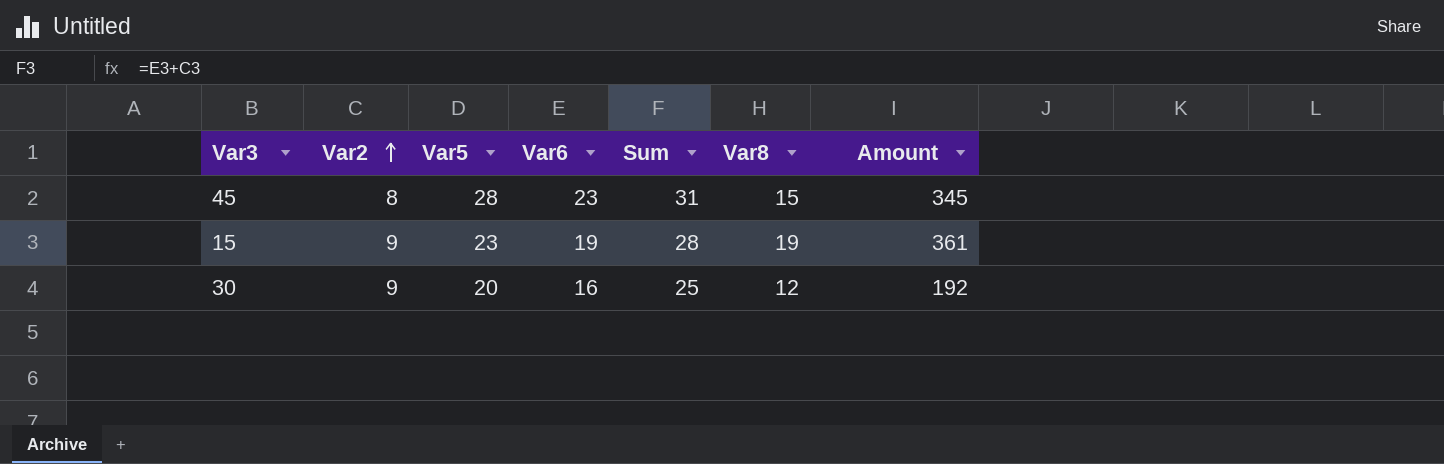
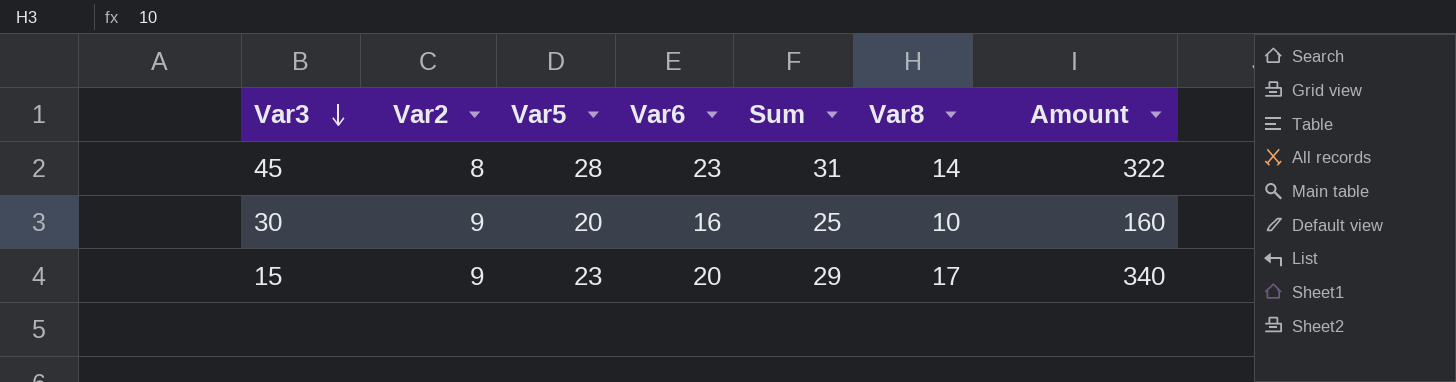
row order: Var2 ascending -> Var3 descending
45 | Var8: 15 -> 14
45 | Amount: 345 -> 322
30 | Var8: 12 -> 10
30 | Amount: 192 -> 160
15 | Var6: 19 -> 20
15 | Sum: 28 -> 29
15 | Var8: 19 -> 17
15 | Amount: 361 -> 340

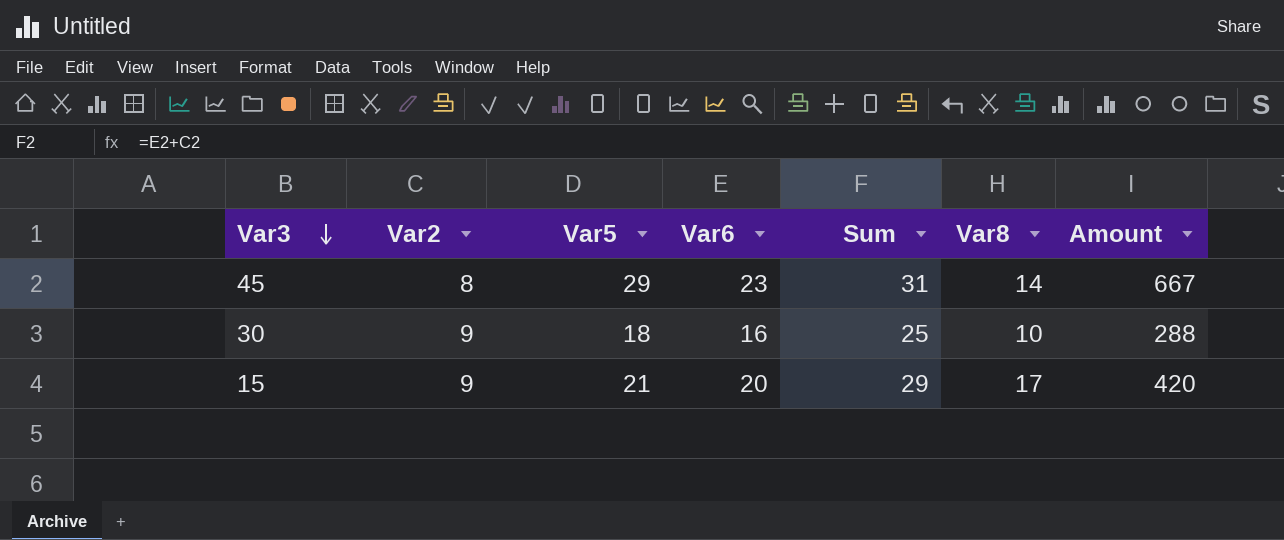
column Amount | formula: [Var6] * [Var8] -> [Var5] * [Var6]
45 | Var5: 28 -> 29
30 | Var5: 20 -> 18
15 | Var5: 23 -> 21

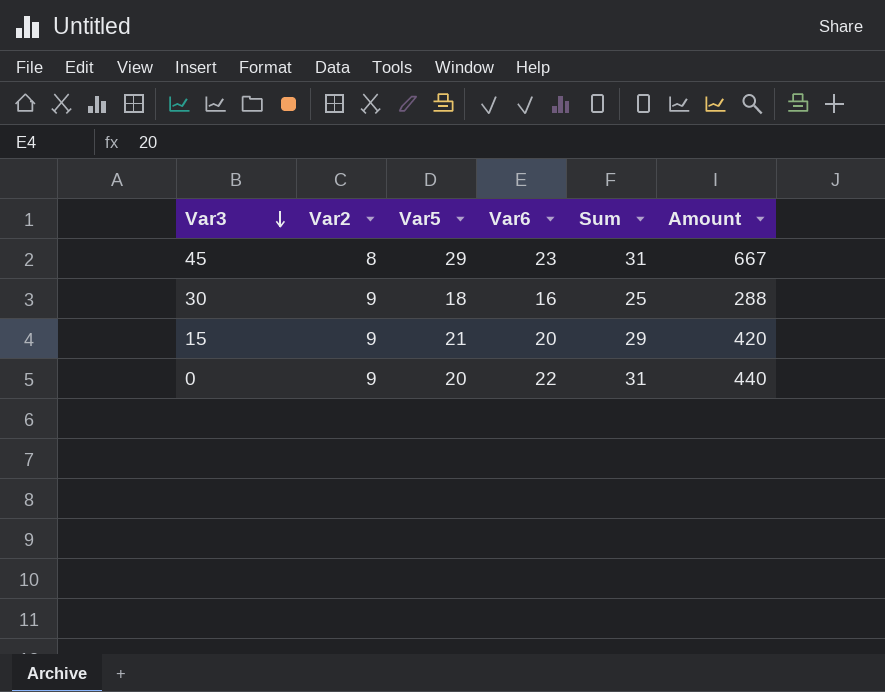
column Var8 | position: 6 -> none
row 0: none -> 9 | 20 | 22 | 31 | 440

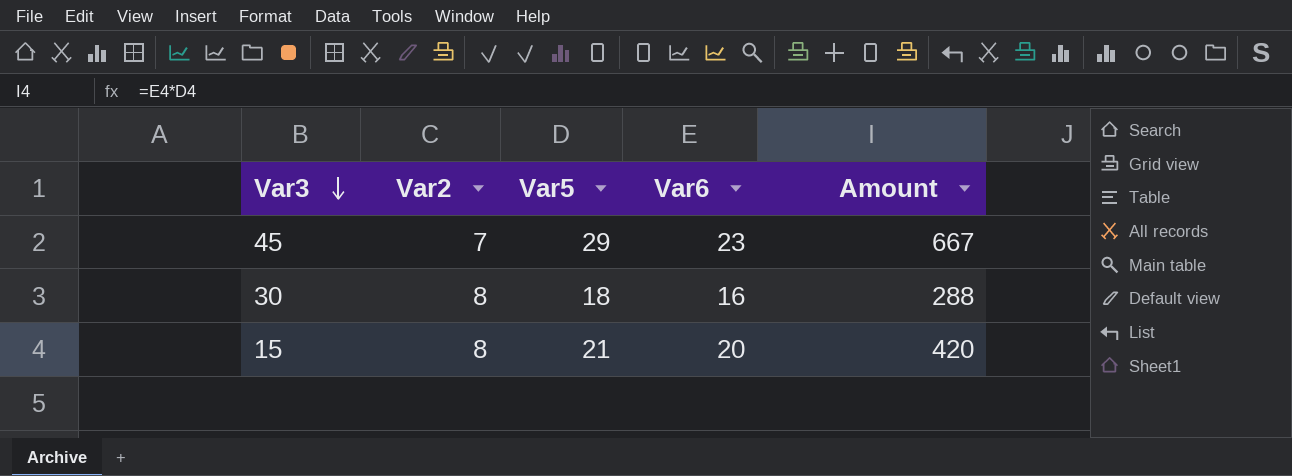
column Sum | formula: [Var2] + [Var6] -> none
row 0: 9 | 20 | 22 | 31 | 440 -> none
45 | Var2: 8 -> 7
30 | Var2: 9 -> 8
15 | Var2: 9 -> 8

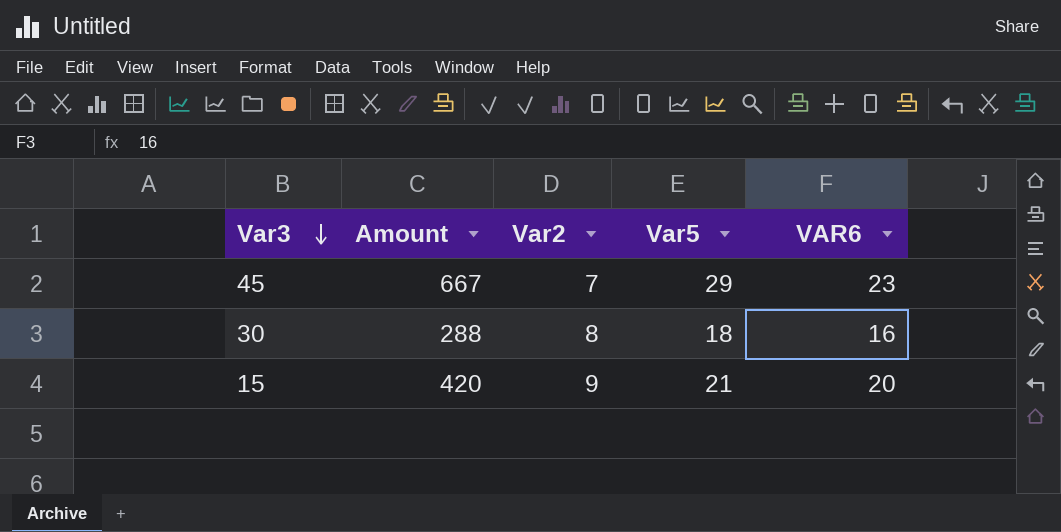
column Amount | position: 5 -> 2
column name: Var6 -> VAR6
15 | Var2: 8 -> 9

